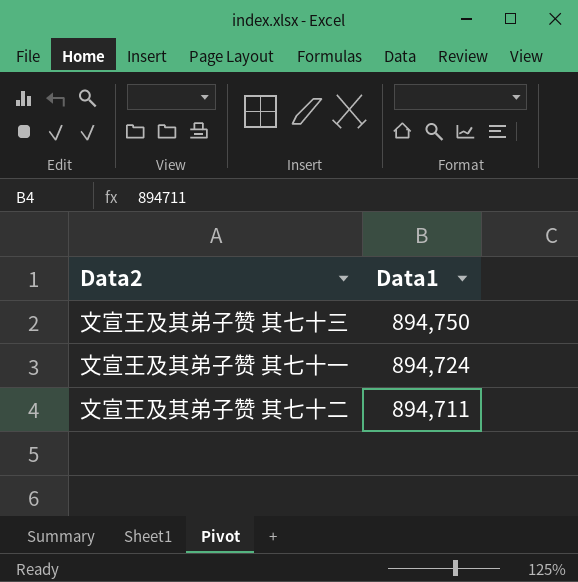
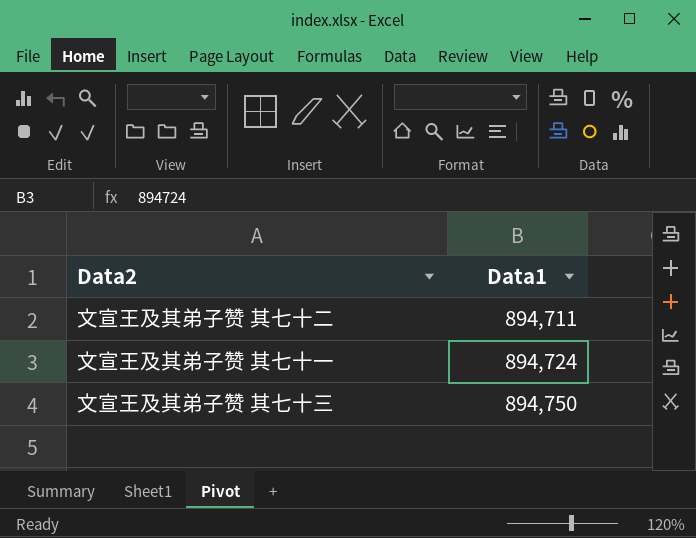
row order: Data1 descending -> Data1 ascending

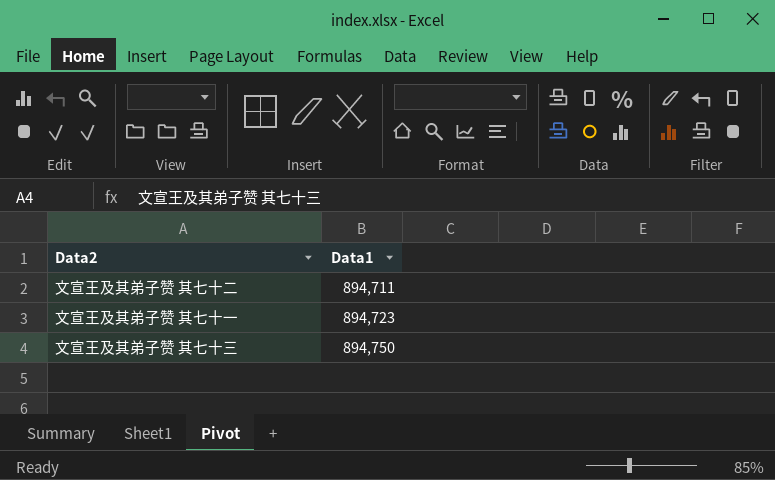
文宣王及其弟子赞 其七十一 | Data1: 894,724 -> 894,723

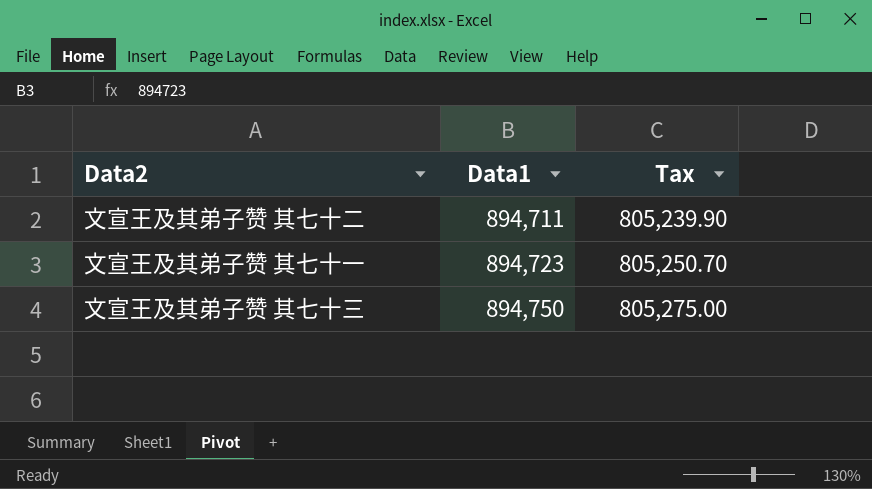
column Tax | formula: none -> [Data1] * 0.9

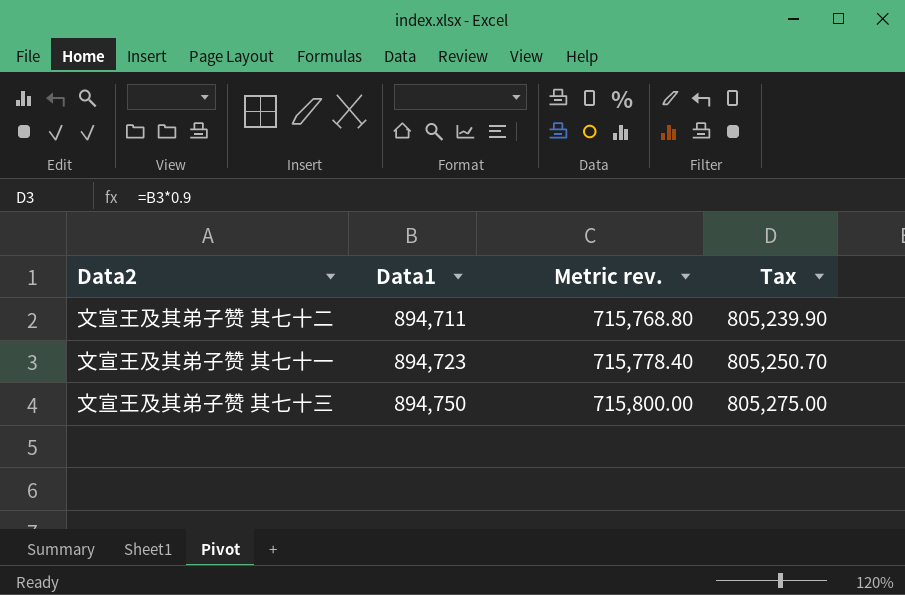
column Metric rev. | formula: none -> [Data1] * 0.8

